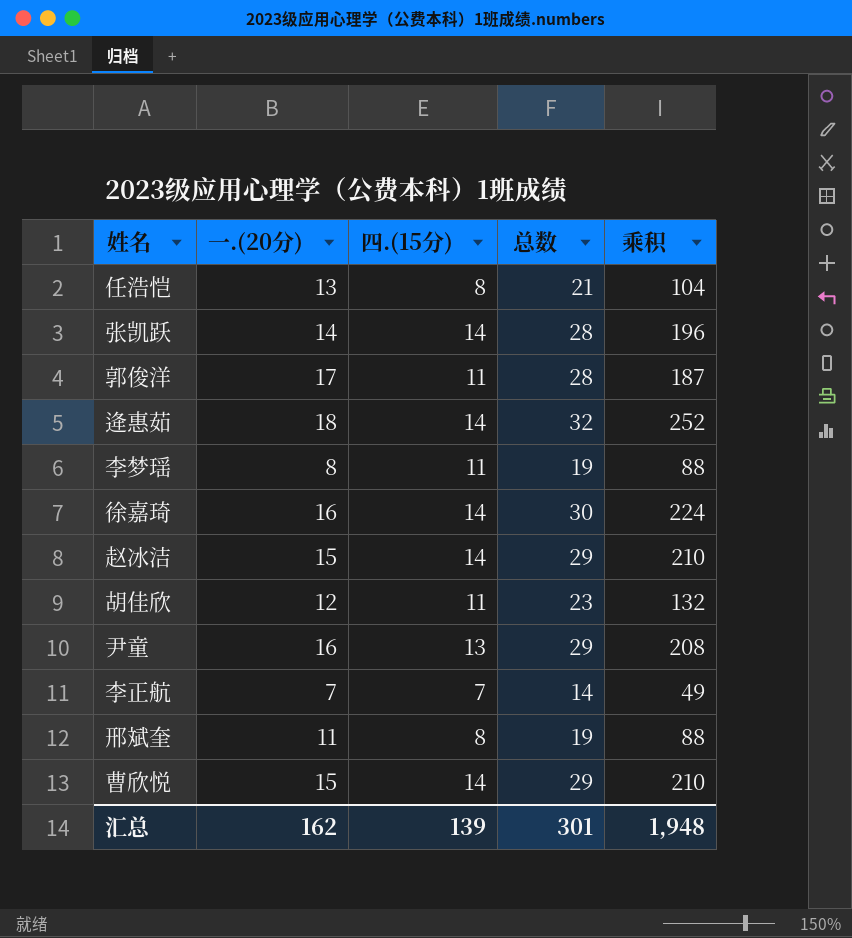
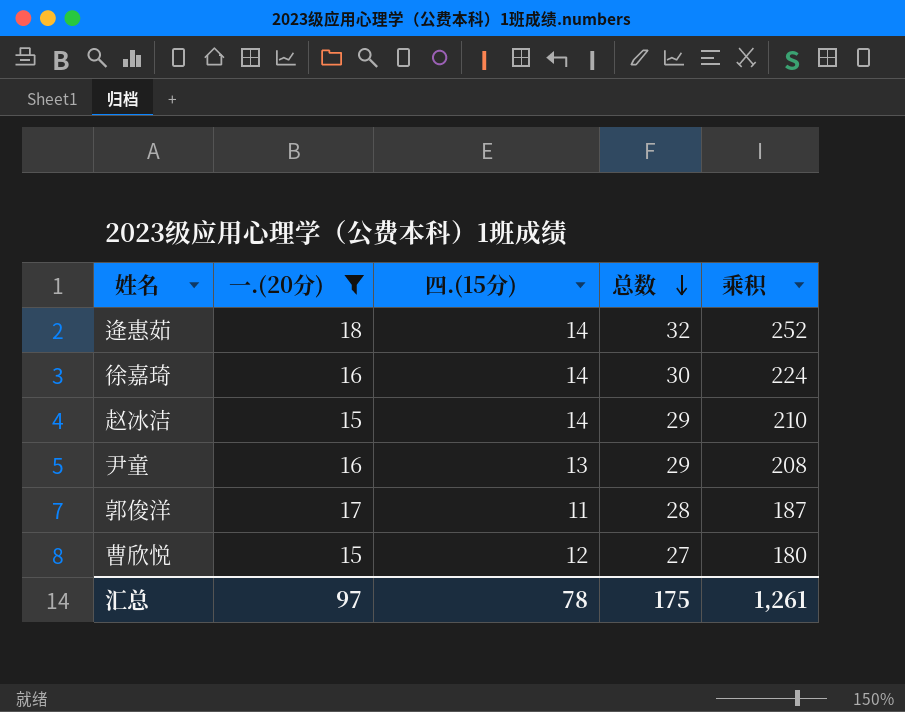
filter: none -> 一.(20分) >= 15
row order: none -> 总数 descending
曹欣悦 | 四.(15分): 14 -> 12
曹欣悦 | 总数: 29 -> 27
曹欣悦 | 乘积: 210 -> 180
汇总 | 一.(20分): 162 -> 97
汇总 | 四.(15分): 139 -> 78
汇总 | 总数: 301 -> 175
汇总 | 乘积: 1,948 -> 1,261

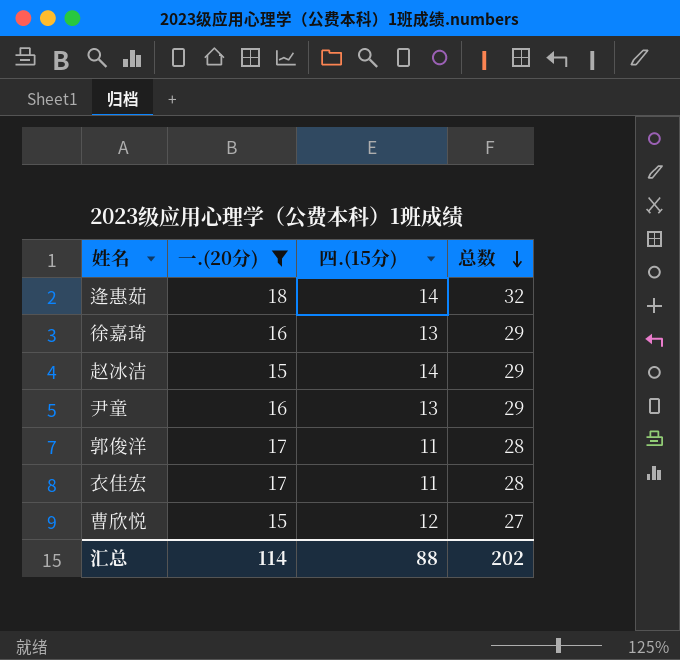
column 乘积 | formula: [一.(20分)] * [四.(15分)] -> none
徐嘉琦 | 四.(15分): 14 -> 13
徐嘉琦 | 总数: 30 -> 29
row 衣佳宏: none -> 17 | 11 | 28
汇总 | 一.(20分): 97 -> 114
汇总 | 四.(15分): 78 -> 88
汇总 | 总数: 175 -> 202

